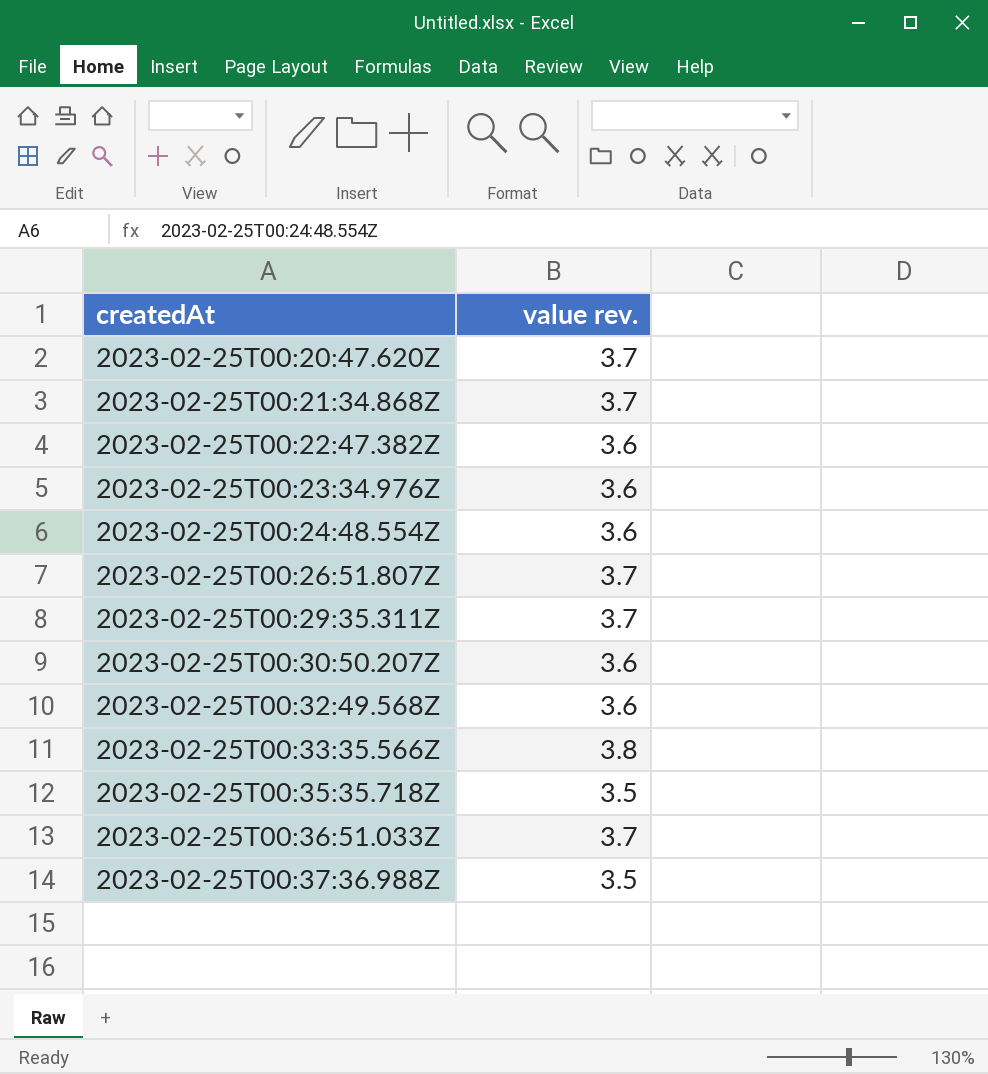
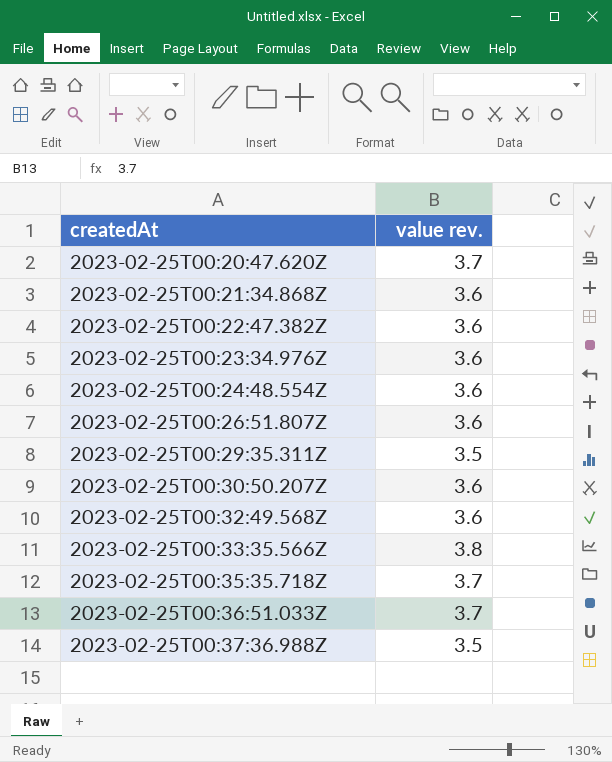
2023-02-25T00:21:34.868Z | value rev.: 3.7 -> 3.6
2023-02-25T00:26:51.807Z | value rev.: 3.7 -> 3.6
2023-02-25T00:29:35.311Z | value rev.: 3.7 -> 3.5
2023-02-25T00:35:35.718Z | value rev.: 3.5 -> 3.7

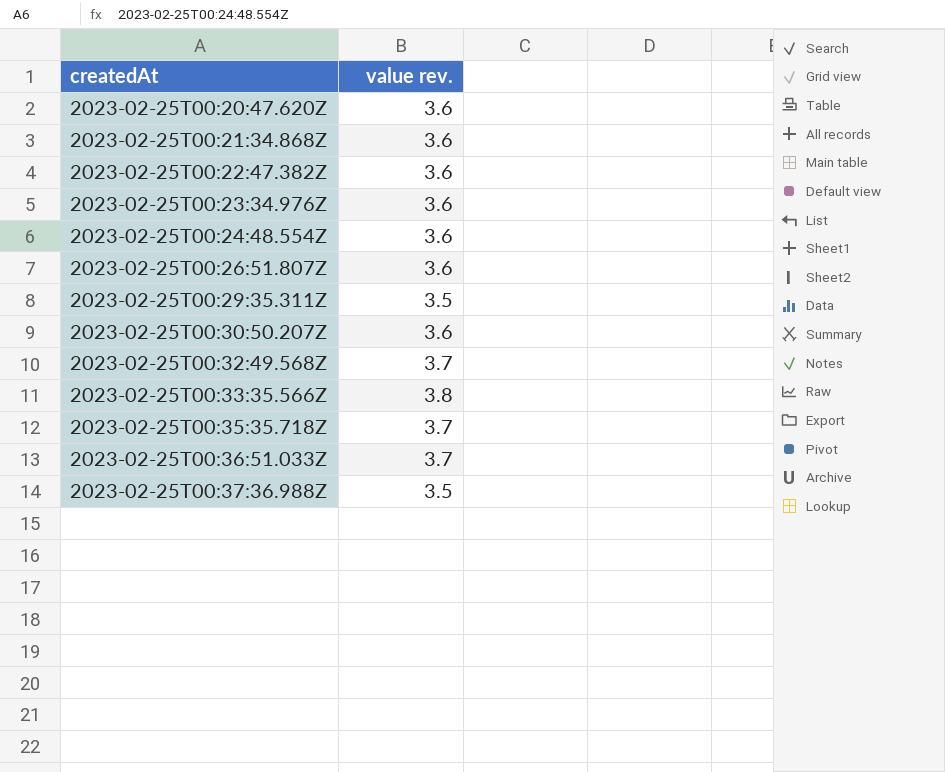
2023-02-25T00:20:47.620Z | value rev.: 3.7 -> 3.6
2023-02-25T00:32:49.568Z | value rev.: 3.6 -> 3.7

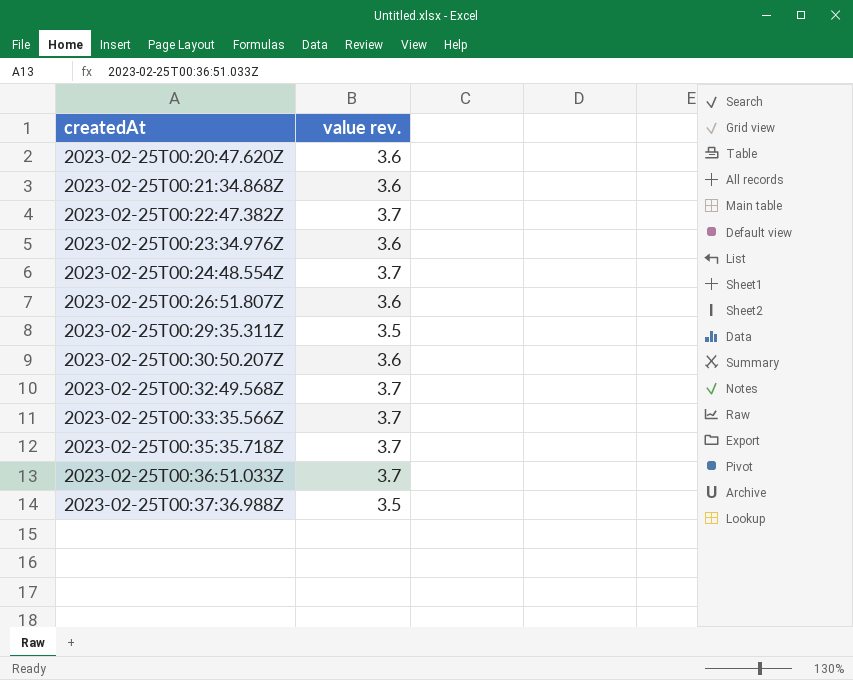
2023-02-25T00:22:47.382Z | value rev.: 3.6 -> 3.7
2023-02-25T00:24:48.554Z | value rev.: 3.6 -> 3.7
2023-02-25T00:33:35.566Z | value rev.: 3.8 -> 3.7

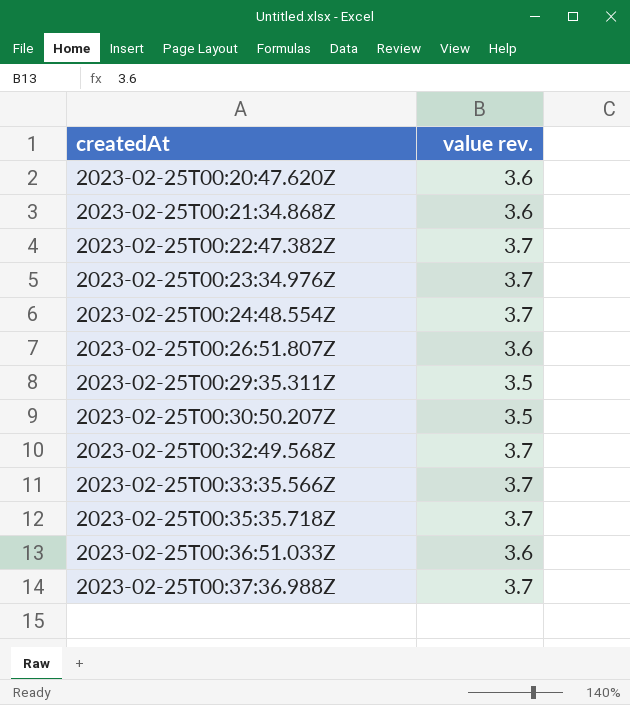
2023-02-25T00:23:34.976Z | value rev.: 3.6 -> 3.7
2023-02-25T00:30:50.207Z | value rev.: 3.6 -> 3.5
2023-02-25T00:36:51.033Z | value rev.: 3.7 -> 3.6
2023-02-25T00:37:36.988Z | value rev.: 3.5 -> 3.7

